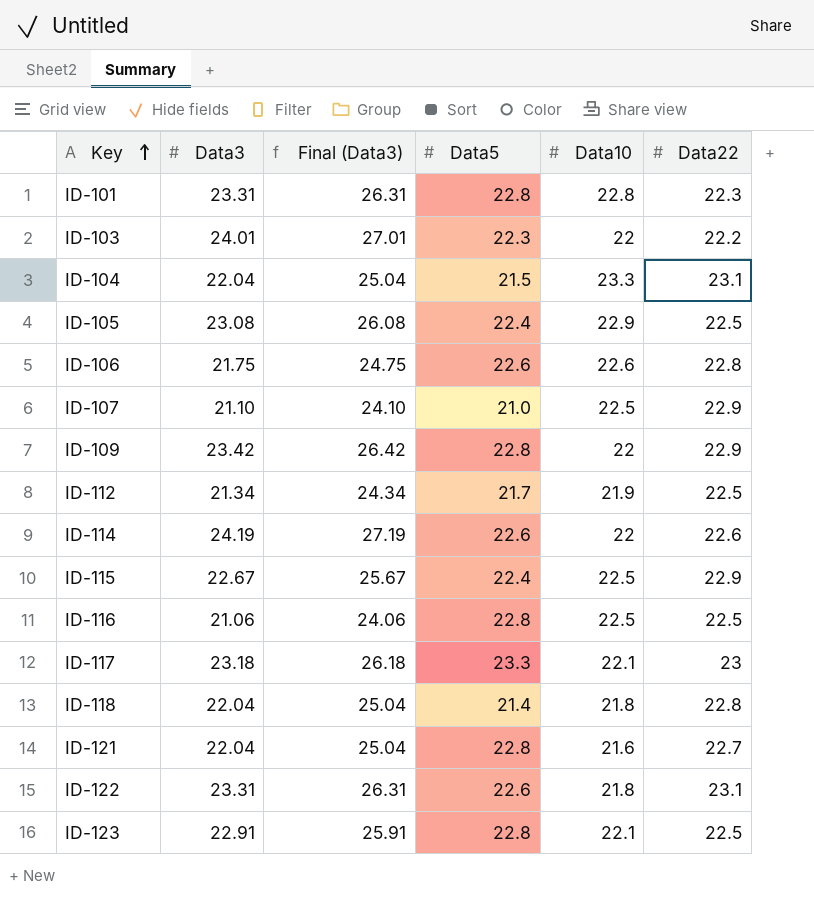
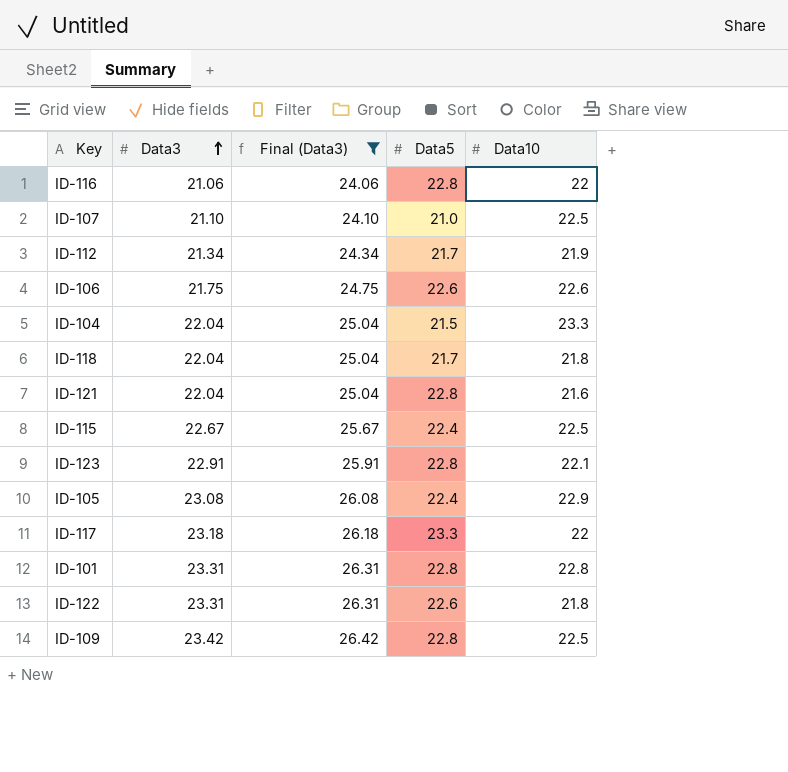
filter: none -> Final (Data3) <= 26.42
row order: Key ascending -> Data3 ascending
column Data22 | position: 6 -> none
ID-116 | Data10: 22.5 -> 22
ID-118 | Data5: 21.4 -> 21.7
ID-117 | Data10: 22.1 -> 22
ID-109 | Data10: 22 -> 22.5

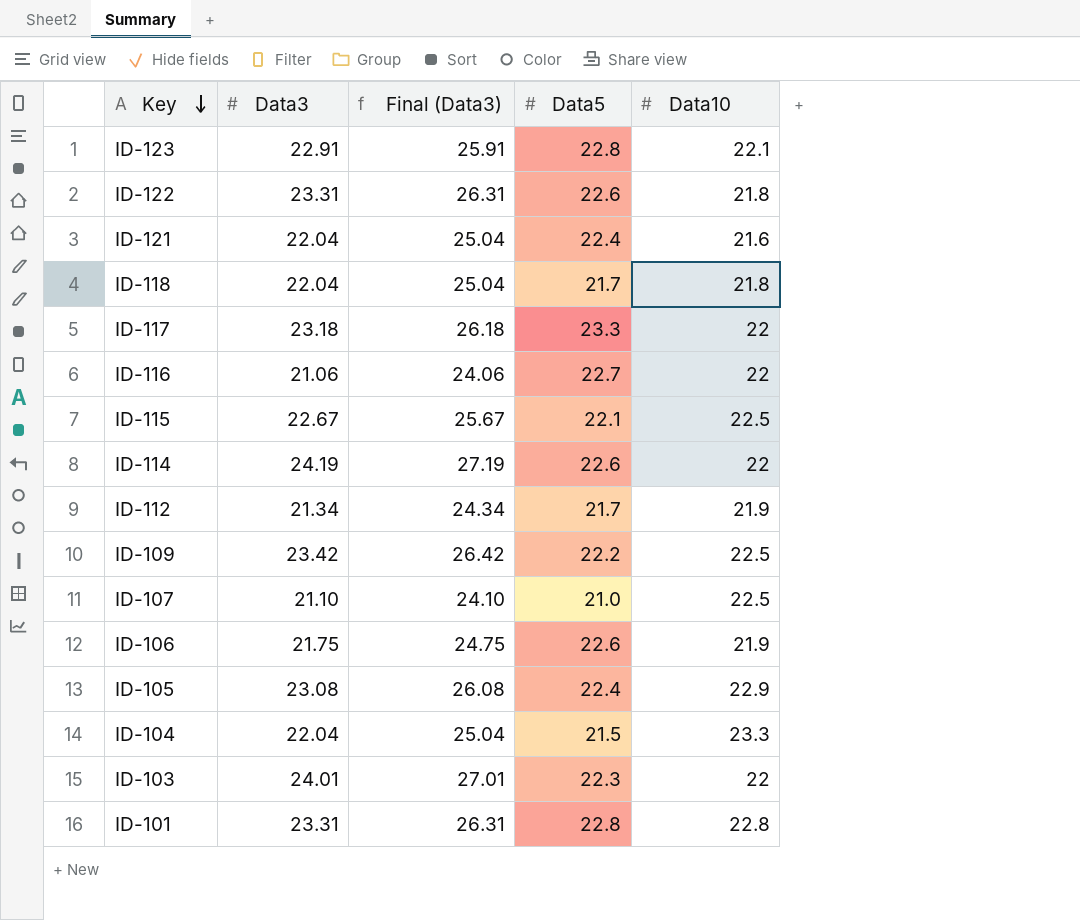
filter: Final (Data3) <= 26.42 -> none
row order: Data3 ascending -> Key descending
ID-121 | Data5: 22.8 -> 22.4
ID-116 | Data5: 22.8 -> 22.7
ID-115 | Data5: 22.4 -> 22.1
ID-109 | Data5: 22.8 -> 22.2
ID-106 | Data10: 22.6 -> 21.9

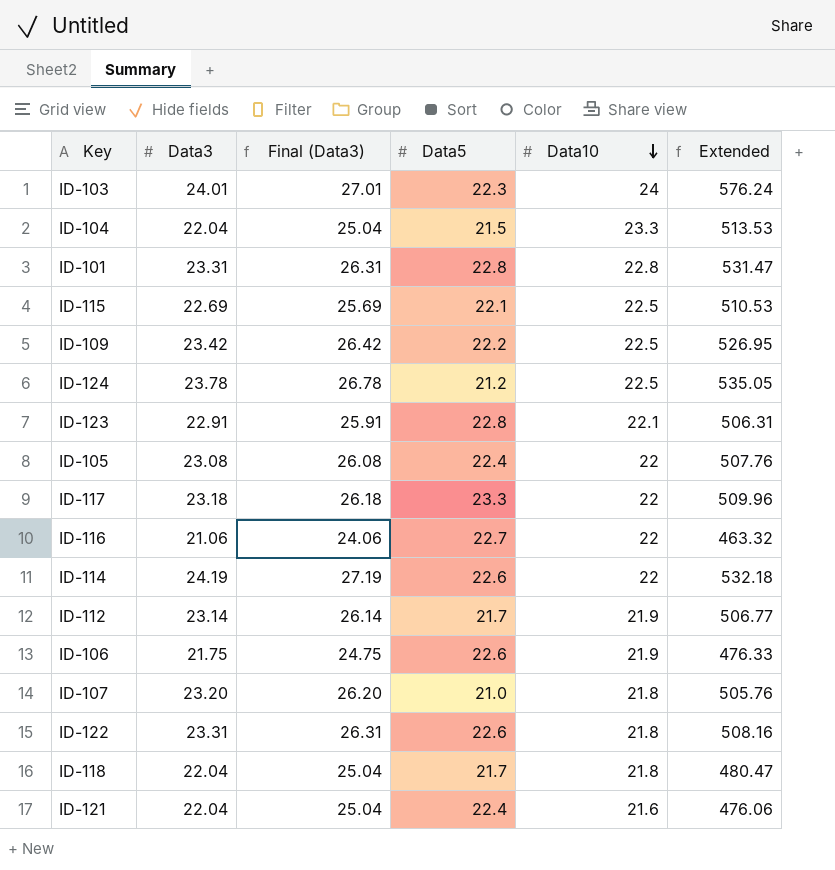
row order: Key descending -> Data10 descending
column Extended | formula: none -> [Data3] * [Data10]
ID-103 | Data10: 22 -> 24
ID-115 | Data3: 22.67 -> 22.69
ID-115 | Final (Data3): 25.67 -> 25.69
row ID-124: none -> 23.78 | 26.78 | 21.2 | 22.5 | 535.05
ID-105 | Data10: 22.9 -> 22
ID-112 | Data3: 21.34 -> 23.14
ID-112 | Final (Data3): 24.34 -> 26.14
ID-107 | Data3: 21.10 -> 23.20
ID-107 | Final (Data3): 24.10 -> 26.20
ID-107 | Data10: 22.5 -> 21.8

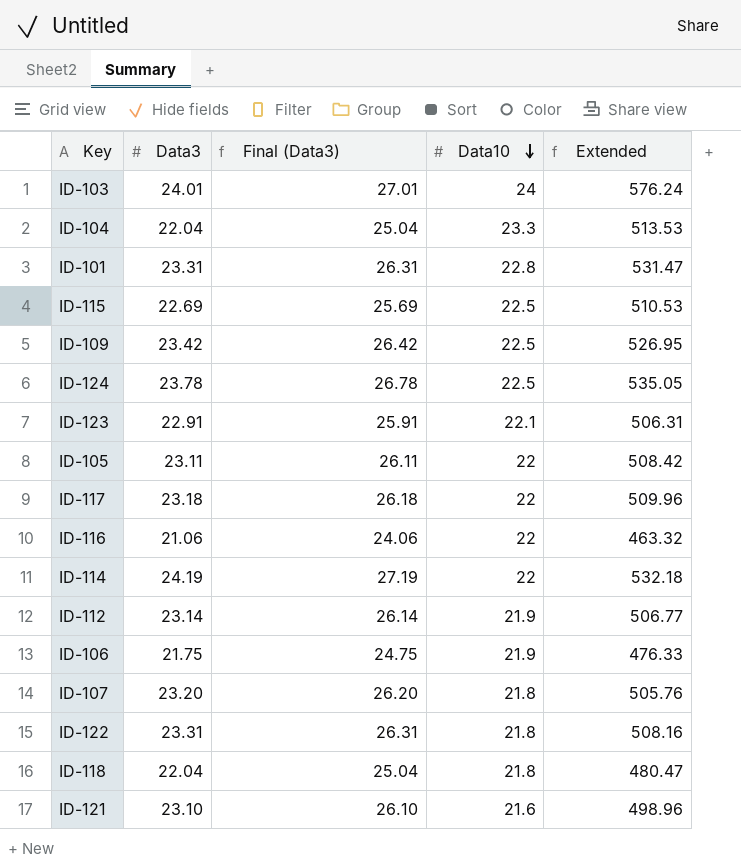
column Data5 | position: 4 -> none
ID-105 | Data3: 23.08 -> 23.11
ID-105 | Final (Data3): 26.08 -> 26.11
ID-105 | Extended: 507.76 -> 508.42
ID-121 | Data3: 22.04 -> 23.10
ID-121 | Final (Data3): 25.04 -> 26.10
ID-121 | Extended: 476.06 -> 498.96

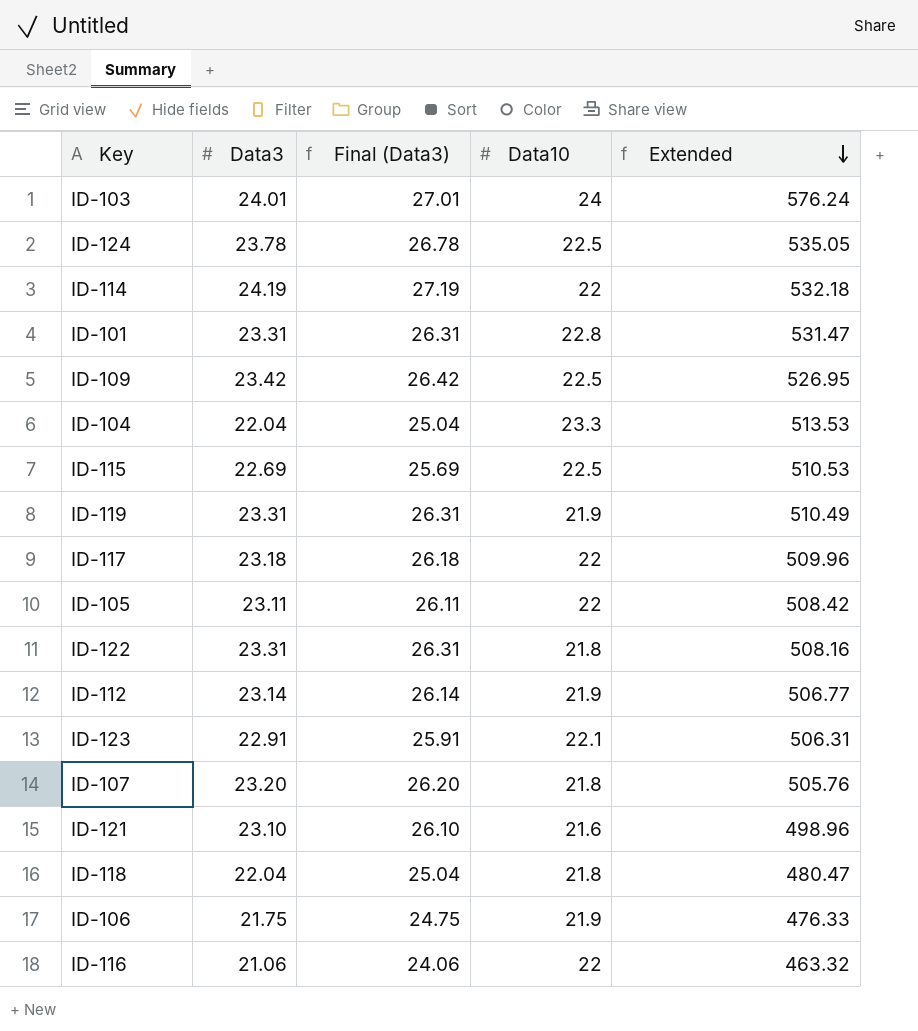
row order: Data10 descending -> Extended descending
row ID-119: none -> 23.31 | 26.31 | 21.9 | 510.49

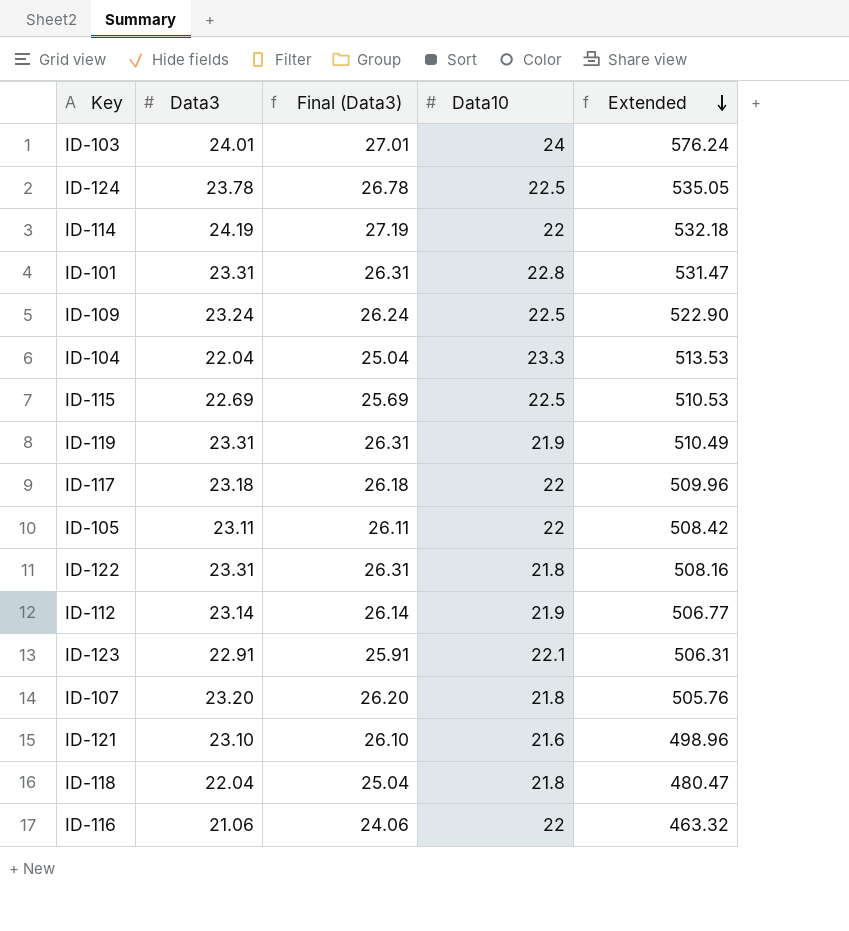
row ID-106: 21.75 | 24.75 | 21.9 | 476.33 -> none
ID-109 | Data3: 23.42 -> 23.24
ID-109 | Final (Data3): 26.42 -> 26.24
ID-109 | Extended: 526.95 -> 522.90

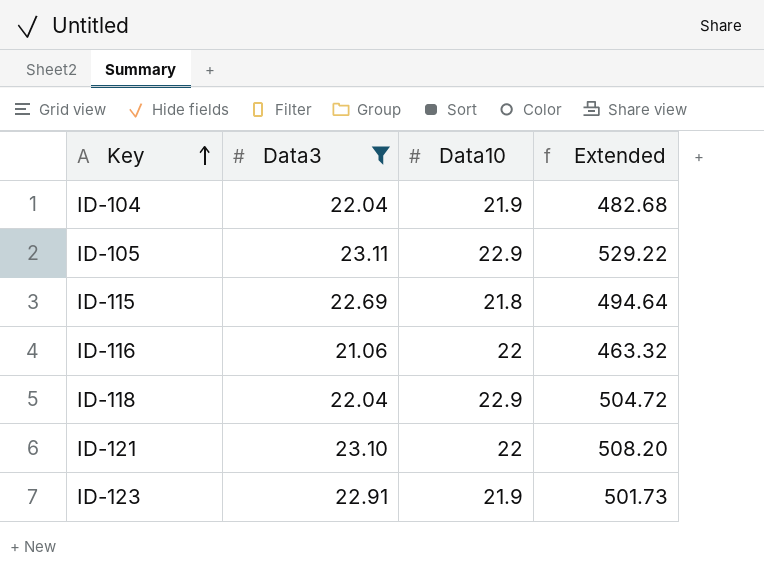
filter: none -> Data3 <= 23.11
row order: Extended descending -> Key ascending
column Final (Data3) | formula: [Data3] + 3 -> none
ID-104 | Data10: 23.3 -> 21.9
ID-104 | Extended: 513.53 -> 482.68
ID-105 | Data10: 22 -> 22.9
ID-105 | Extended: 508.42 -> 529.22
ID-115 | Data10: 22.5 -> 21.8
ID-115 | Extended: 510.53 -> 494.64
ID-118 | Data10: 21.8 -> 22.9
ID-118 | Extended: 480.47 -> 504.72
ID-121 | Data10: 21.6 -> 22
ID-121 | Extended: 498.96 -> 508.20
ID-123 | Data10: 22.1 -> 21.9
ID-123 | Extended: 506.31 -> 501.73

